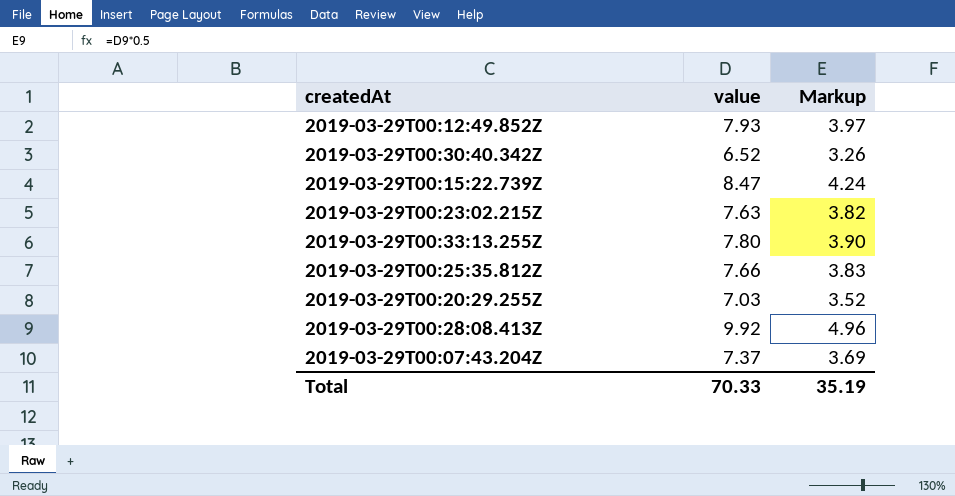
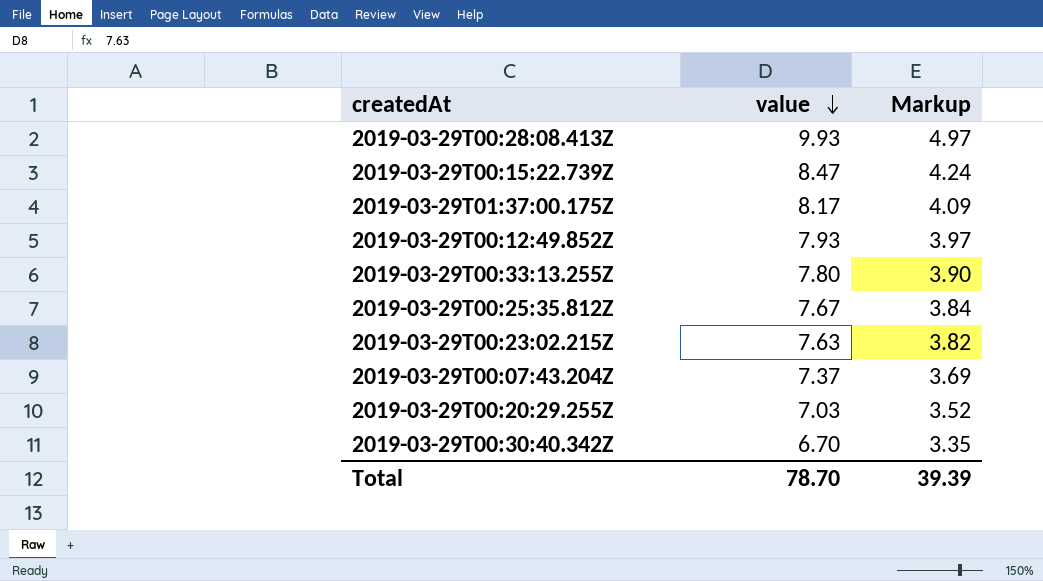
row order: none -> value descending
2019-03-29T00:28:08.413Z | value: 9.92 -> 9.93
2019-03-29T00:28:08.413Z | Markup: 4.96 -> 4.97
row 2019-03-29T01:37:00.175Z: none -> 8.17 | 4.09
2019-03-29T00:25:35.812Z | value: 7.66 -> 7.67
2019-03-29T00:25:35.812Z | Markup: 3.83 -> 3.84
2019-03-29T00:30:40.342Z | value: 6.52 -> 6.70
2019-03-29T00:30:40.342Z | Markup: 3.26 -> 3.35
Total | value: 70.33 -> 78.70
Total | Markup: 35.19 -> 39.39

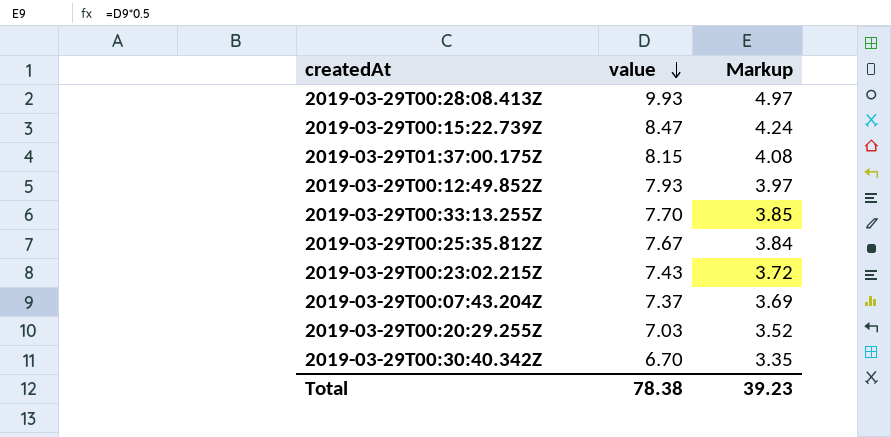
2019-03-29T01:37:00.175Z | value: 8.17 -> 8.15
2019-03-29T01:37:00.175Z | Markup: 4.09 -> 4.08
2019-03-29T00:33:13.255Z | value: 7.80 -> 7.70
2019-03-29T00:33:13.255Z | Markup: 3.90 -> 3.85
2019-03-29T00:23:02.215Z | value: 7.63 -> 7.43
2019-03-29T00:23:02.215Z | Markup: 3.82 -> 3.72
Total | value: 78.70 -> 78.38
Total | Markup: 39.39 -> 39.23

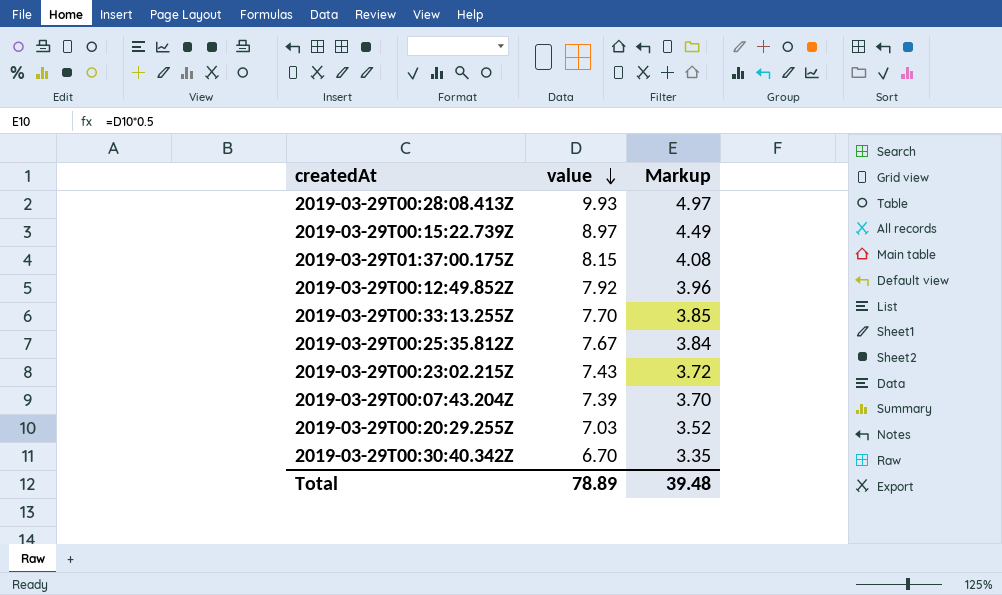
2019-03-29T00:15:22.739Z | value: 8.47 -> 8.97
2019-03-29T00:15:22.739Z | Markup: 4.24 -> 4.49
2019-03-29T00:12:49.852Z | value: 7.93 -> 7.92
2019-03-29T00:12:49.852Z | Markup: 3.97 -> 3.96
2019-03-29T00:07:43.204Z | value: 7.37 -> 7.39
2019-03-29T00:07:43.204Z | Markup: 3.69 -> 3.70
Total | value: 78.38 -> 78.89
Total | Markup: 39.23 -> 39.48

